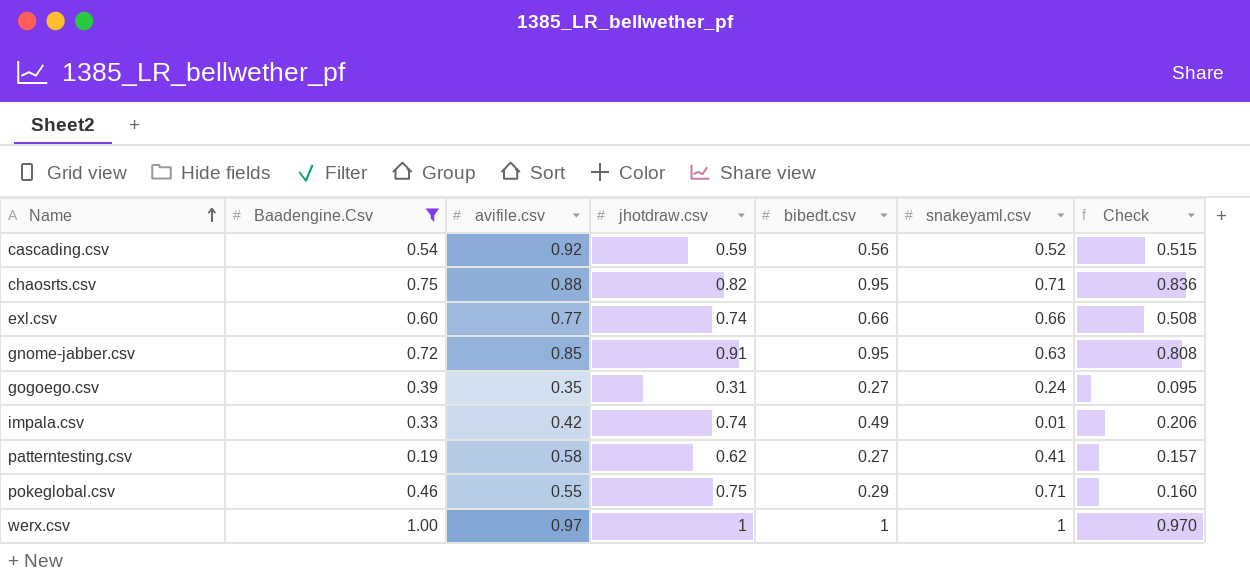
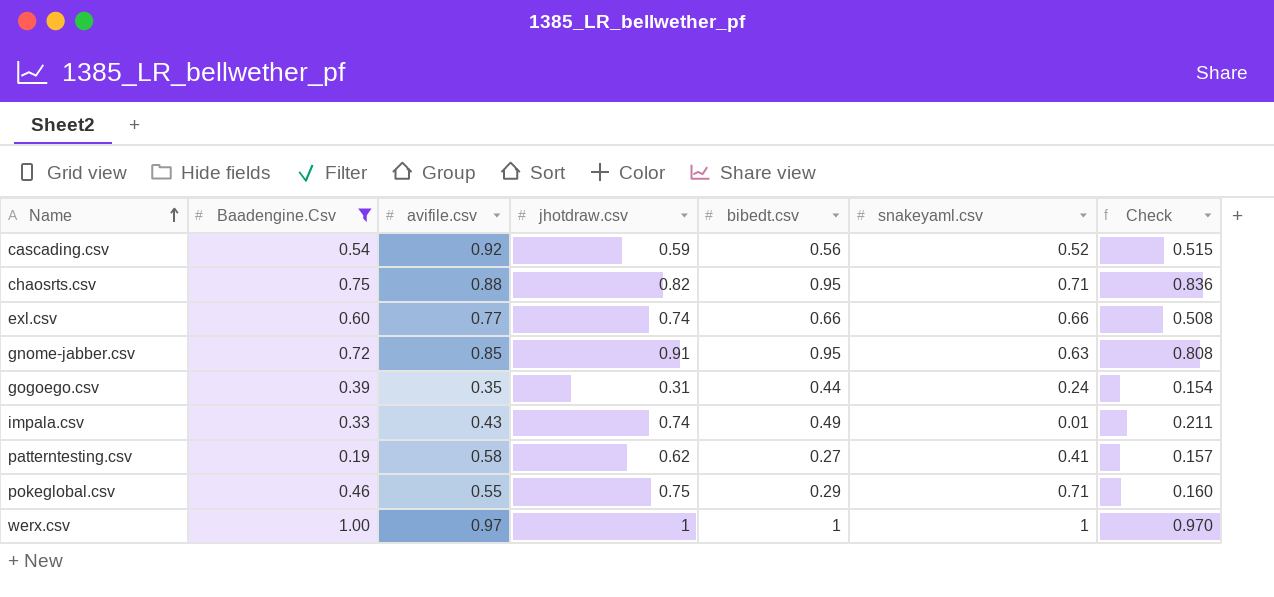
gogoego.csv | bibedt.csv: 0.27 -> 0.44
gogoego.csv | Check: 0.095 -> 0.154
impala.csv | avifile.csv: 0.42 -> 0.43
impala.csv | Check: 0.206 -> 0.211

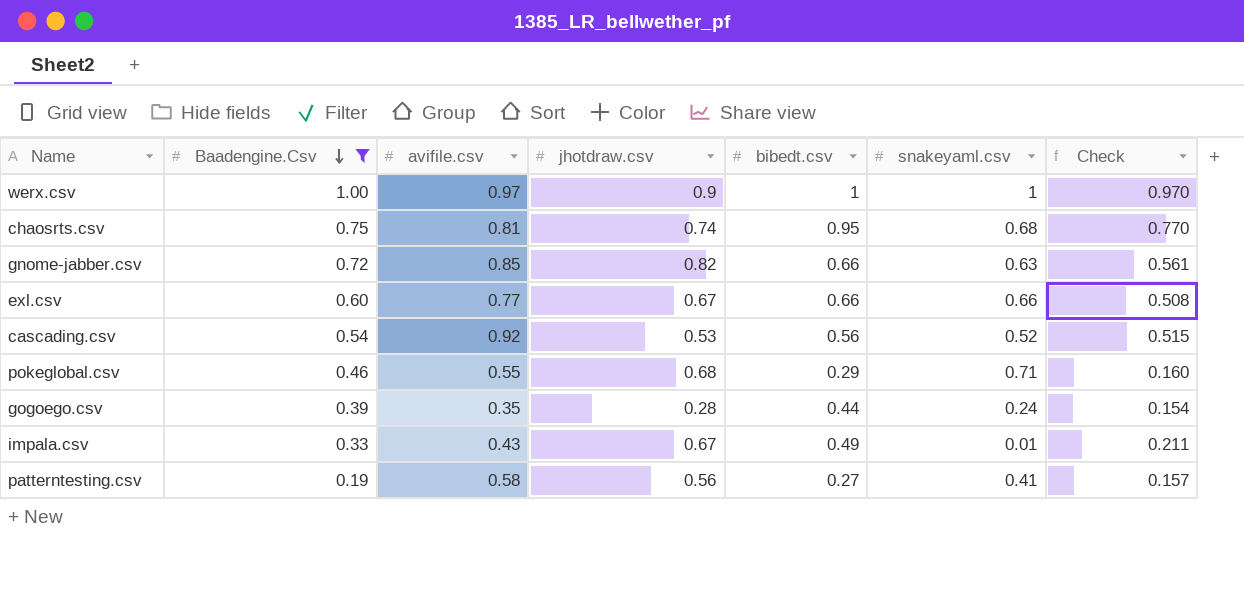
row order: Name ascending -> Baadengine.Csv descending
werx.csv | jhotdraw.csv: 1 -> 0.9
chaosrts.csv | avifile.csv: 0.88 -> 0.81
chaosrts.csv | jhotdraw.csv: 0.82 -> 0.74
chaosrts.csv | snakeyaml.csv: 0.71 -> 0.68
chaosrts.csv | Check: 0.836 -> 0.770
gnome-jabber.csv | jhotdraw.csv: 0.91 -> 0.82
gnome-jabber.csv | bibedt.csv: 0.95 -> 0.66
gnome-jabber.csv | Check: 0.808 -> 0.561
exl.csv | jhotdraw.csv: 0.74 -> 0.67
cascading.csv | jhotdraw.csv: 0.59 -> 0.53
pokeglobal.csv | jhotdraw.csv: 0.75 -> 0.68
gogoego.csv | jhotdraw.csv: 0.31 -> 0.28
impala.csv | jhotdraw.csv: 0.74 -> 0.67
patterntesting.csv | jhotdraw.csv: 0.62 -> 0.56

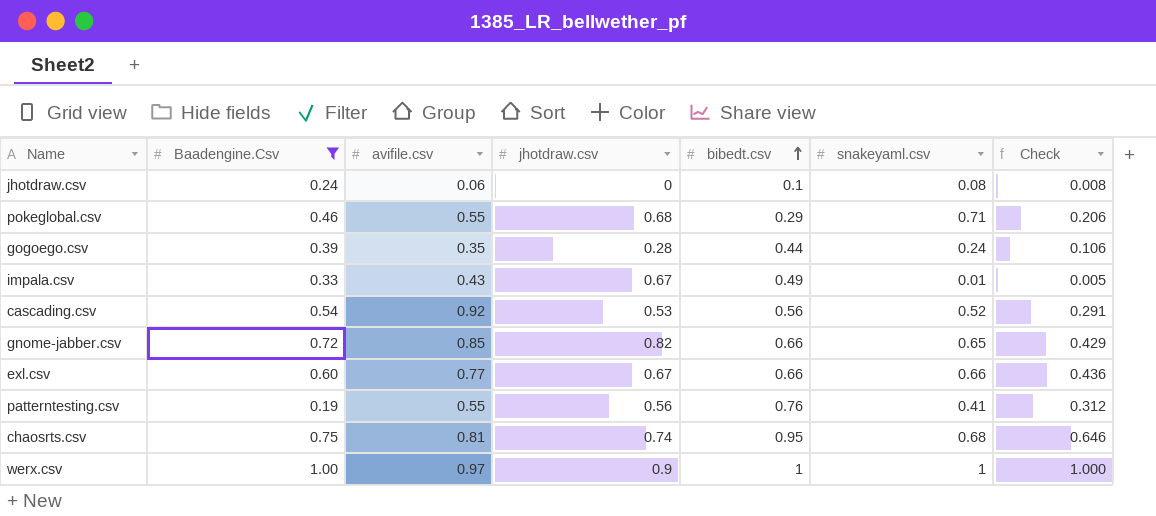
row order: Baadengine.Csv descending -> bibedt.csv ascending
column Check | formula: [avifile.csv] * [bibedt.csv] -> [bibedt.csv] * [snakeyaml.csv]
row jhotdraw.csv: none -> 0.24 | 0.06 | 0 | 0.1 | 0.08 | 0.008
gnome-jabber.csv | snakeyaml.csv: 0.63 -> 0.65
patterntesting.csv | avifile.csv: 0.58 -> 0.55
patterntesting.csv | bibedt.csv: 0.27 -> 0.76

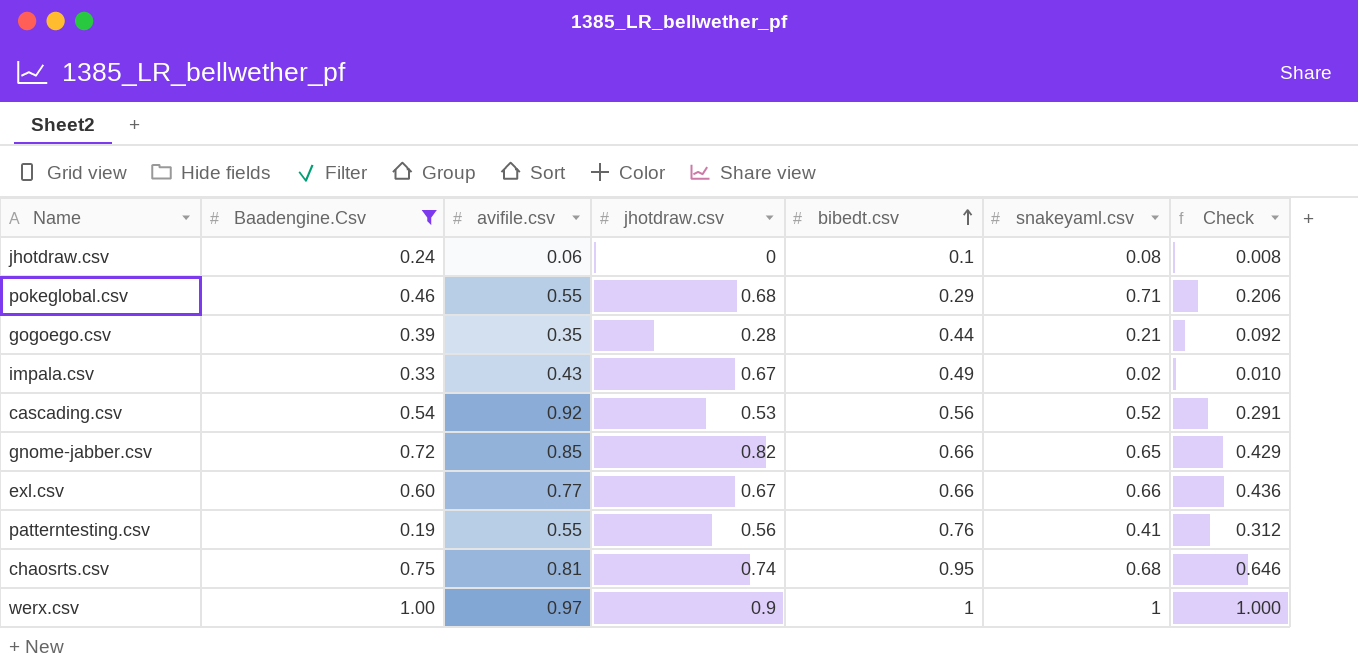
gogoego.csv | snakeyaml.csv: 0.24 -> 0.21
gogoego.csv | Check: 0.106 -> 0.092
impala.csv | snakeyaml.csv: 0.01 -> 0.02
impala.csv | Check: 0.005 -> 0.010

